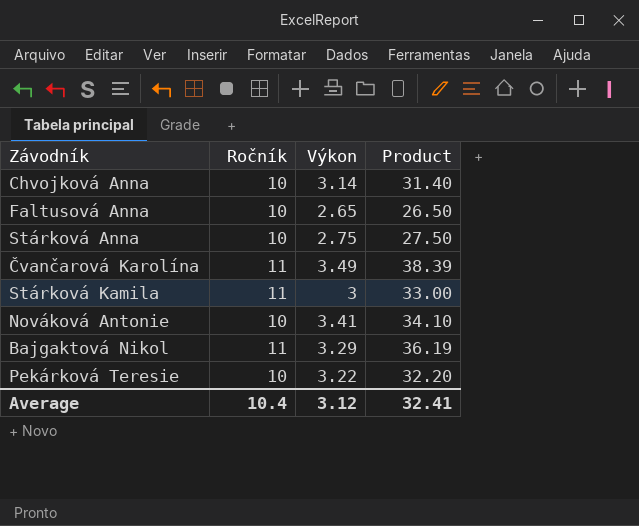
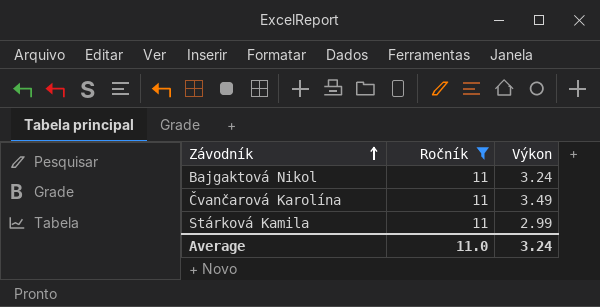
filter: none -> Ročník = 11
row order: none -> Závodník ascending
column Product | formula: [Ročník] * [Výkon] -> none
Bajgaktová Nikol | Výkon: 3.29 -> 3.24
Stárková Kamila | Výkon: 3 -> 2.99
Average | Ročník: 10.4 -> 11.0
Average | Výkon: 3.12 -> 3.24

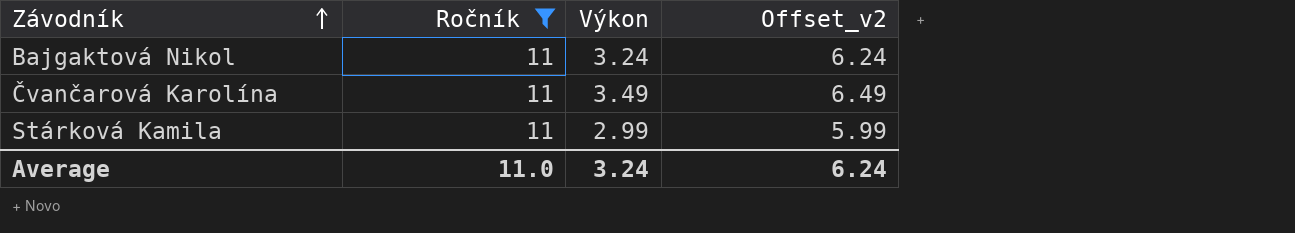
column Offset_v2 | formula: none -> [Výkon] + 3

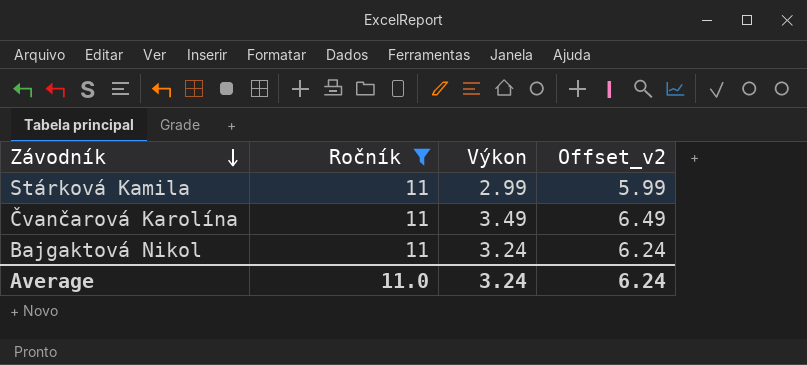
row order: Závodník ascending -> Závodník descending

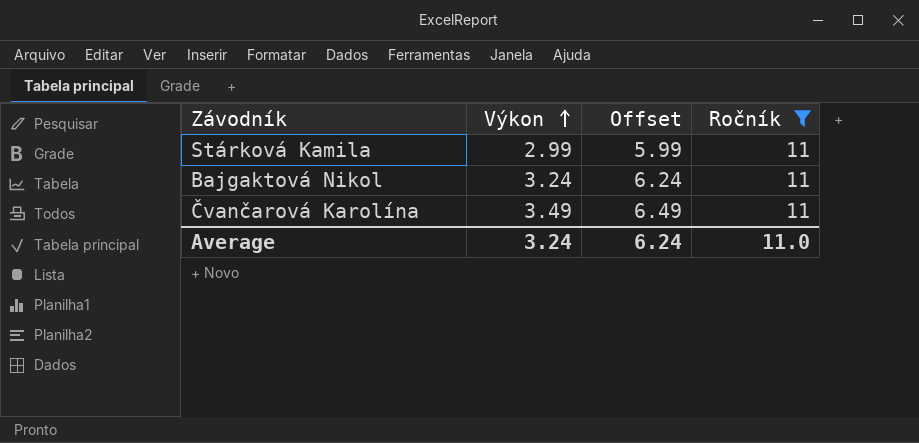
row order: Závodník descending -> Výkon ascending
column name: Offset_v2 -> Offset
column Ročník | position: 2 -> 4

